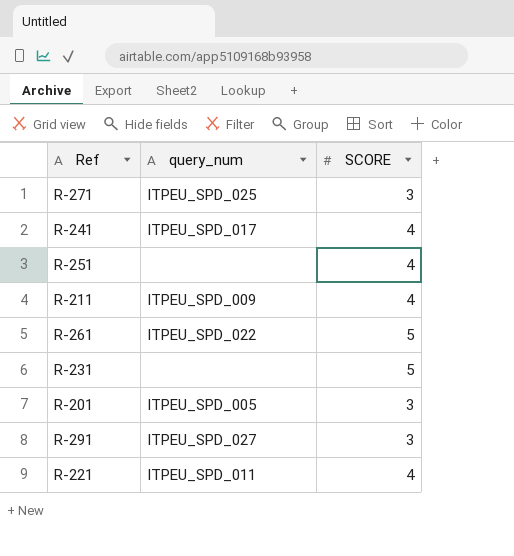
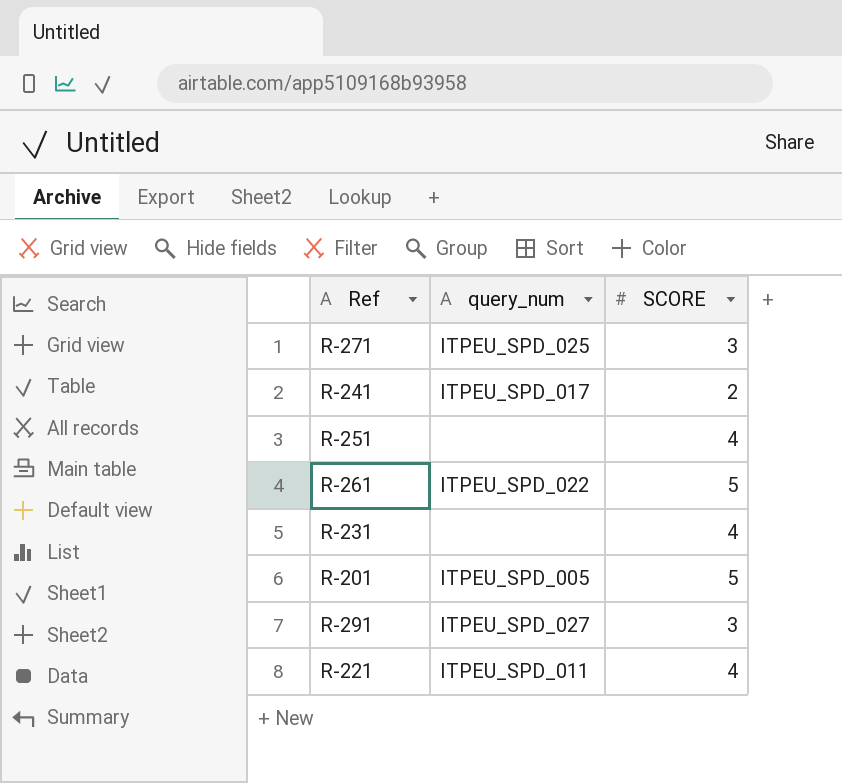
row R-211: ITPEU_SPD_009 | 4 -> none
R-241 | SCORE: 4 -> 2
R-231 | SCORE: 5 -> 4
R-201 | SCORE: 3 -> 5

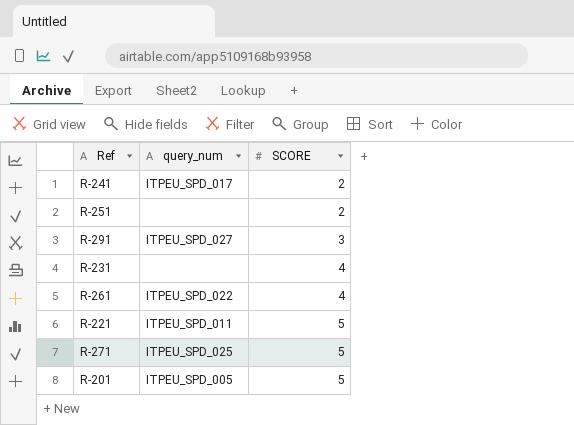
row order: none -> SCORE ascending
R-251 | SCORE: 4 -> 2
R-261 | SCORE: 5 -> 4
R-221 | SCORE: 4 -> 5
R-271 | SCORE: 3 -> 5

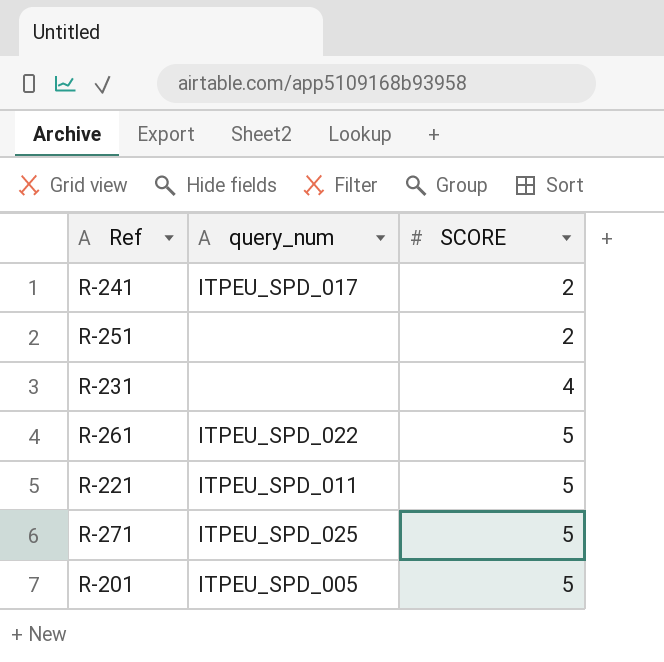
row R-291: ITPEU_SPD_027 | 3 -> none
R-261 | SCORE: 4 -> 5

